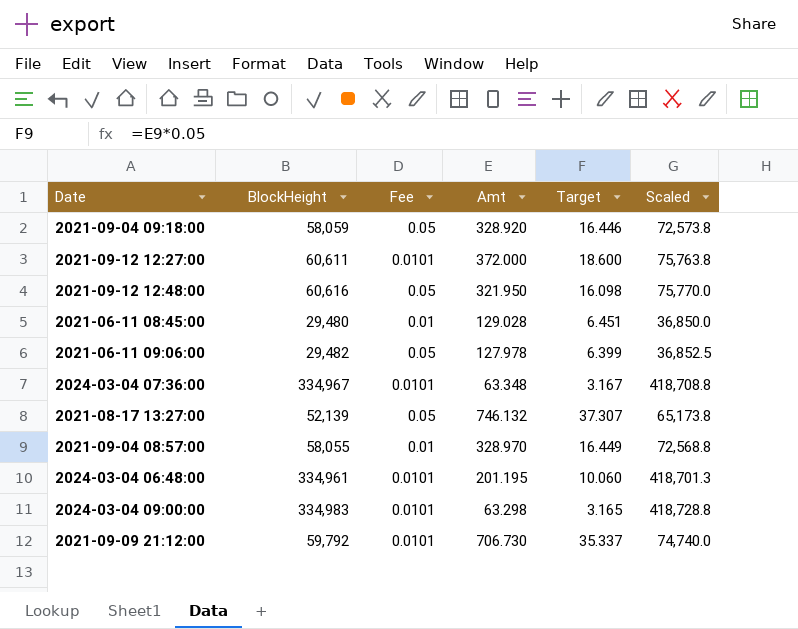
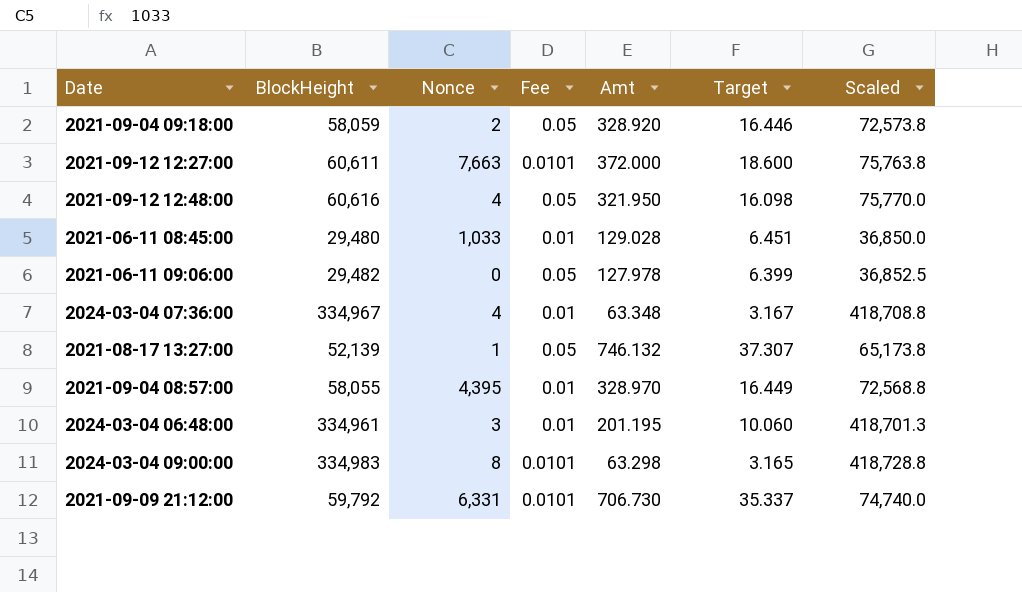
column Nonce | position: none -> 3
2024-03-04 07:36:00 | Fee: 0.0101 -> 0.01
2024-03-04 06:48:00 | Fee: 0.0101 -> 0.01

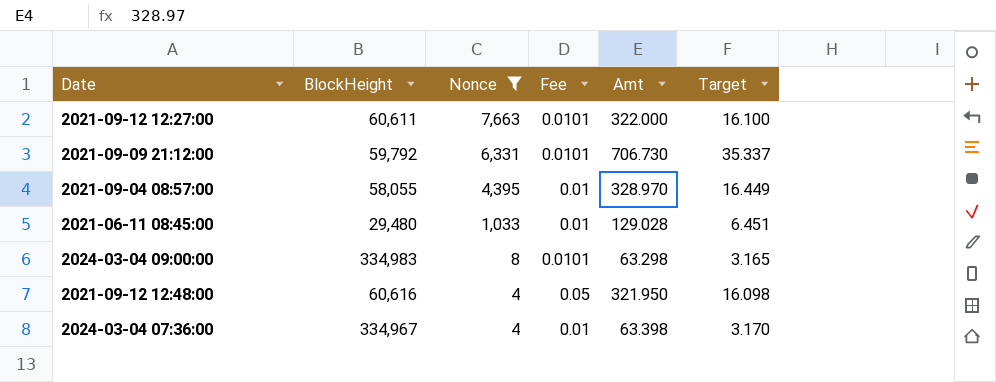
filter: none -> Nonce >= 4
row order: none -> Nonce descending
column Scaled | formula: [BlockHeight] * 1.25 -> none
2021-09-12 12:27:00 | Amt: 372.000 -> 322.000
2021-09-12 12:27:00 | Target: 18.600 -> 16.100
2024-03-04 07:36:00 | Amt: 63.348 -> 63.398
2024-03-04 07:36:00 | Target: 3.167 -> 3.170

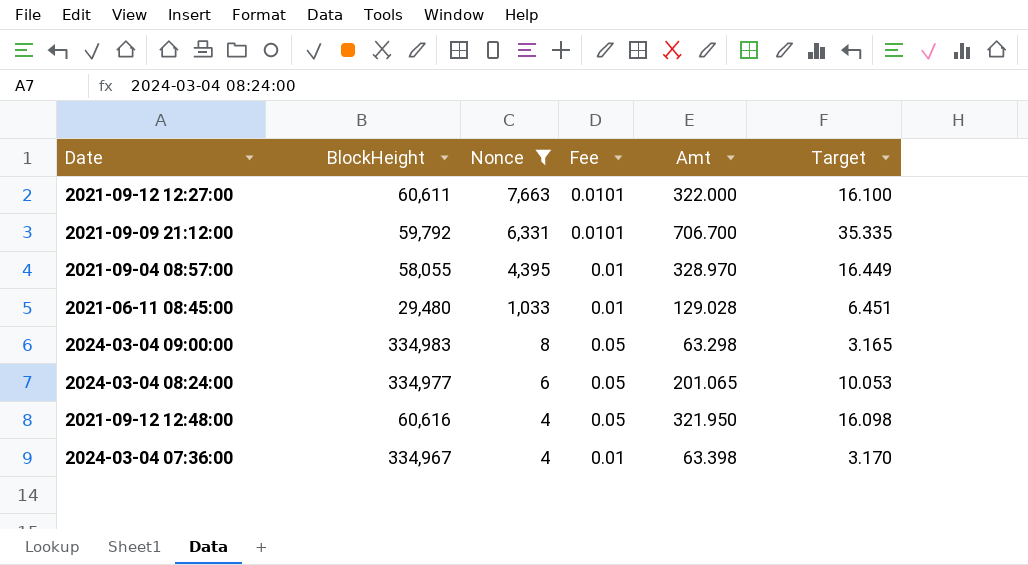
2021-09-09 21:12:00 | Amt: 706.730 -> 706.700
2021-09-09 21:12:00 | Target: 35.337 -> 35.335
2024-03-04 09:00:00 | Fee: 0.0101 -> 0.05
row 2024-03-04 08:24:00: none -> 334,977 | 6 | 0.05 | 201.065 | 10.053

